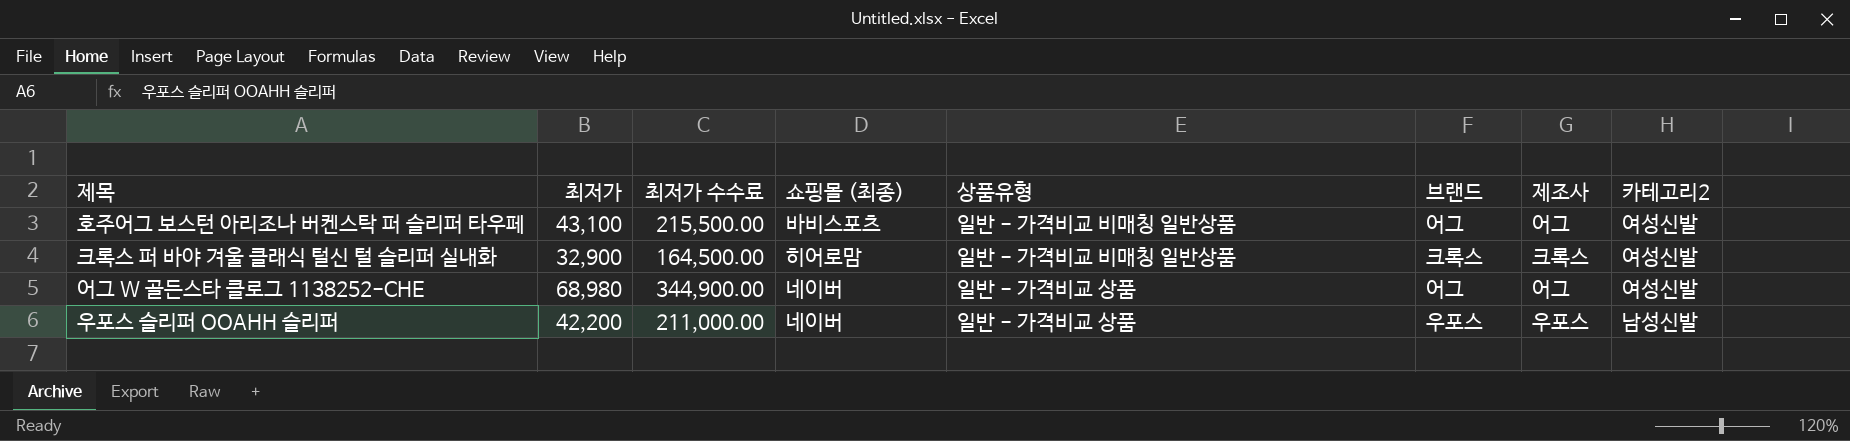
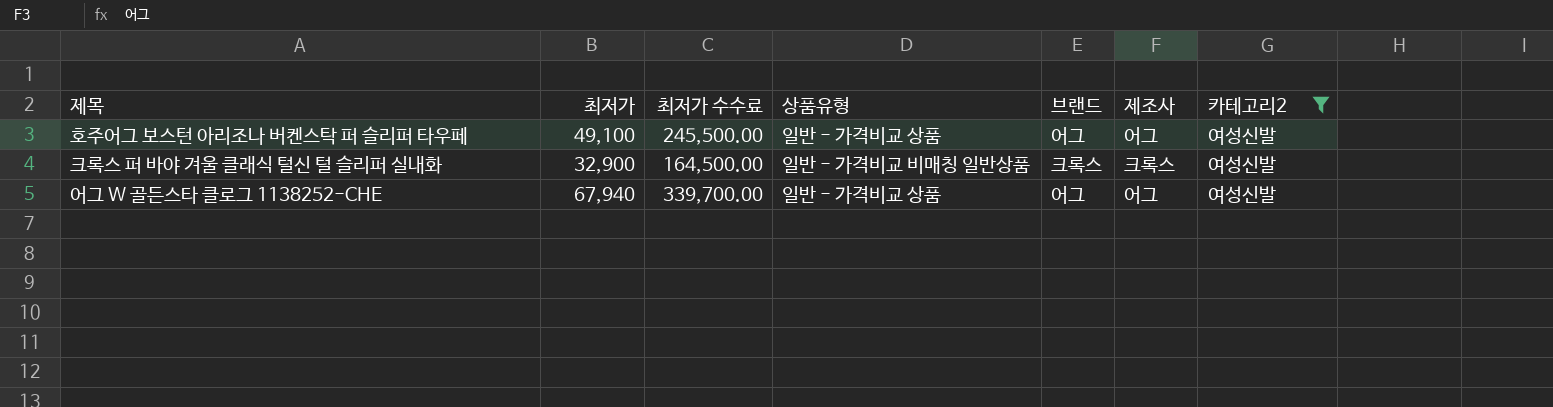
filter: none -> 카테고리2 = 여성신발
column 쇼핑몰 (최종) | position: 4 -> none
호주어그 보스턴 아리조나 버켄스탁 퍼 슬리퍼 타우페 | 최저가: 43,100 -> 49,100
호주어그 보스턴 아리조나 버켄스탁 퍼 슬리퍼 타우페 | 최저가 수수료: 215,500.00 -> 245,500.00
호주어그 보스턴 아리조나 버켄스탁 퍼 슬리퍼 타우페 | 상품유형: 일반 - 가격비교 비매칭 일반상품 -> 일반 - 가격비교 상품
어그 W 골든스타 클로그 1138252-CHE | 최저가: 68,980 -> 67,940
어그 W 골든스타 클로그 1138252-CHE | 최저가 수수료: 344,900.00 -> 339,700.00

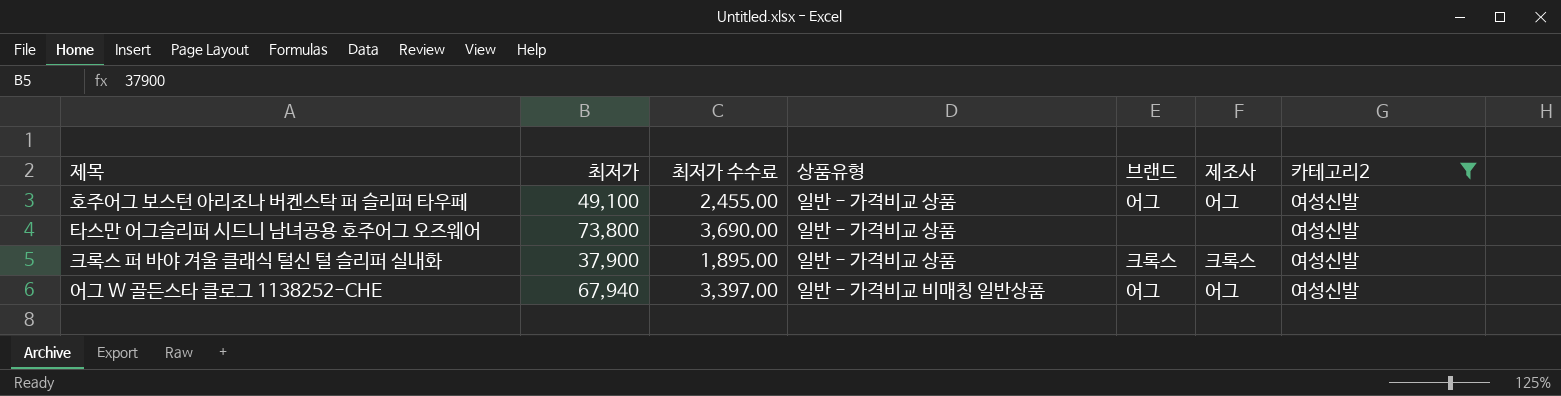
column 최저가 수수료 | formula: [최저가] * 5 -> [최저가] * 0.05
row 타스만 어그슬리퍼 시드니 남녀공용 호주어그 오즈웨어: none -> 73,800 | 3,690.00 | 일반 - 가격비교 상품 | none | none | 여성신발
크록스 퍼 바야 겨울 클래식 털신 털 슬리퍼 실내화 | 최저가: 32,900 -> 37,900
크록스 퍼 바야 겨울 클래식 털신 털 슬리퍼 실내화 | 상품유형: 일반 - 가격비교 비매칭 일반상품 -> 일반 - 가격비교 상품
어그 W 골든스타 클로그 1138252-CHE | 상품유형: 일반 - 가격비교 상품 -> 일반 - 가격비교 비매칭 일반상품

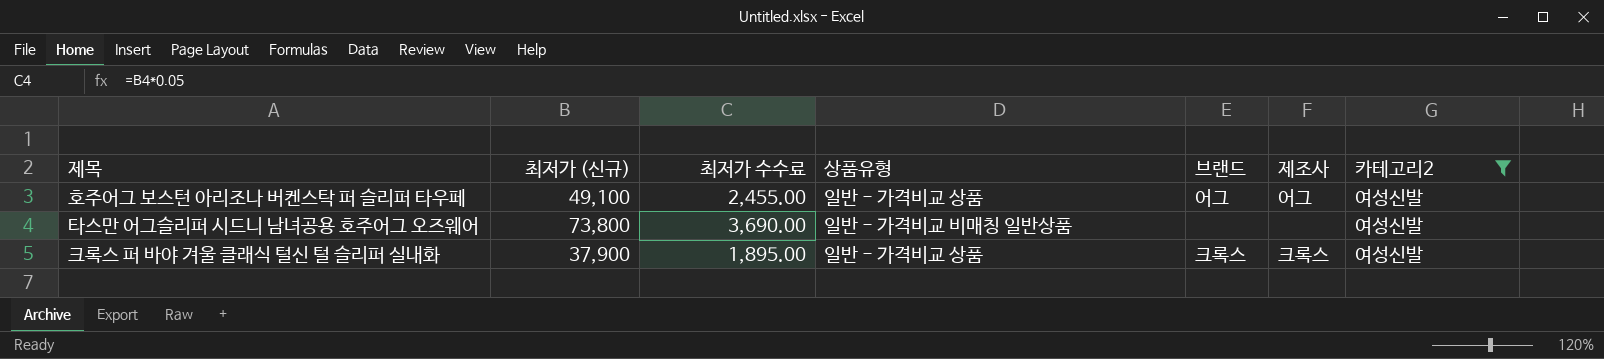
column name: 최저가 -> 최저가 (신규)
row 어그 W 골든스타 클로그 1138252-CHE: 67,940 | 3,397.00 | 일반 - 가격비교 비매칭 일반상품 | 어그 | 어그 | 여성신발 -> none
타스만 어그슬리퍼 시드니 남녀공용 호주어그 오즈웨어 | 상품유형: 일반 - 가격비교 상품 -> 일반 - 가격비교 비매칭 일반상품

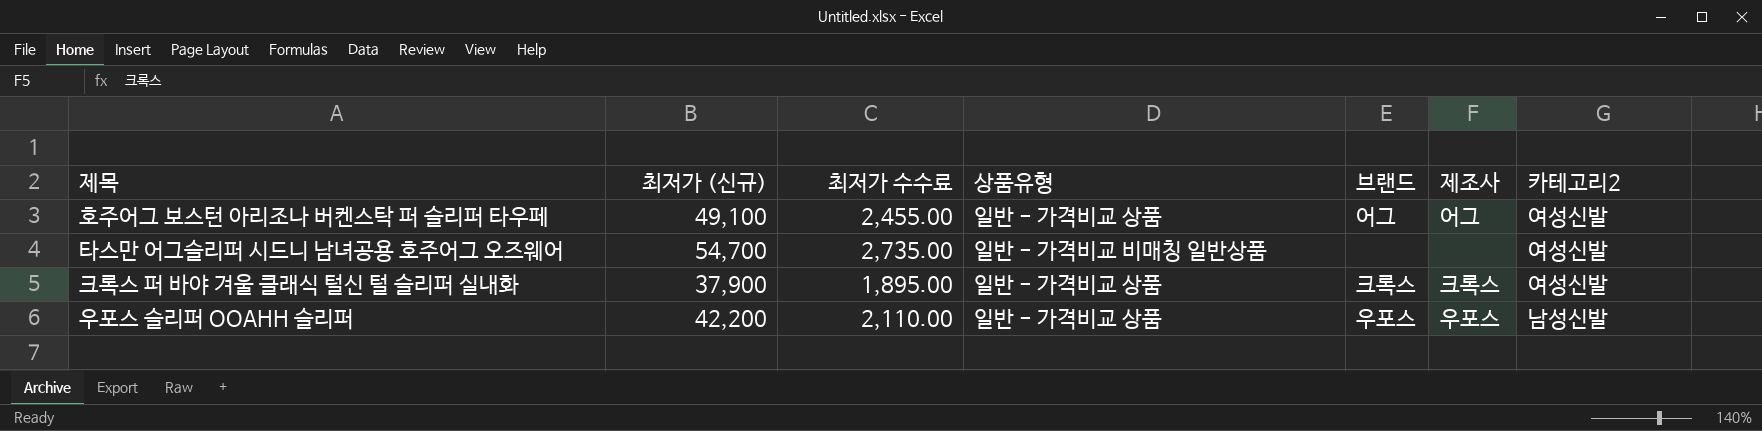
filter: 카테고리2 = 여성신발 -> none
타스만 어그슬리퍼 시드니 남녀공용 호주어그 오즈웨어 | 최저가 (신규): 73,800 -> 54,700
타스만 어그슬리퍼 시드니 남녀공용 호주어그 오즈웨어 | 최저가 수수료: 3,690.00 -> 2,735.00

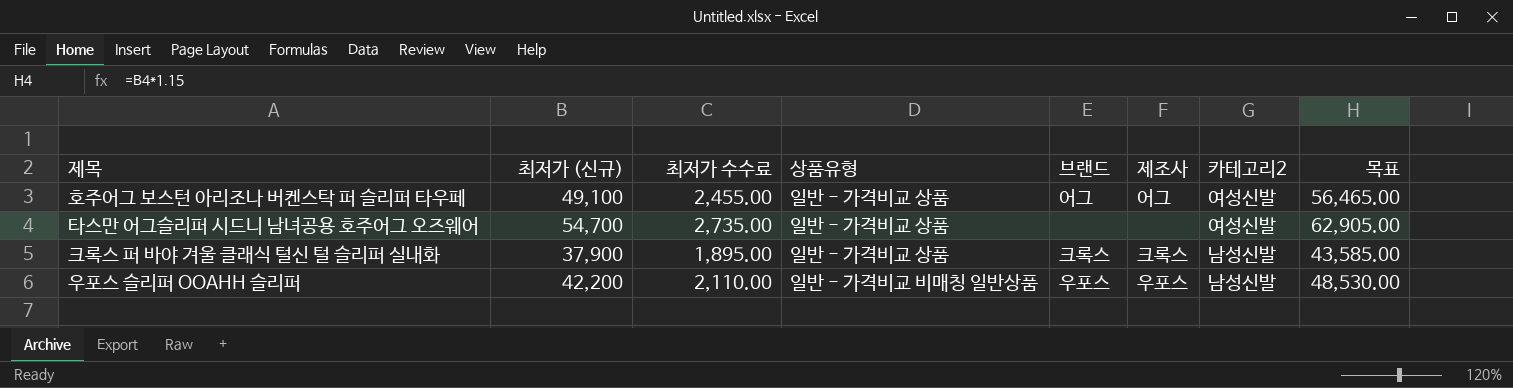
column 목표 | formula: none -> [최저가 (신규)] * 1.15
타스만 어그슬리퍼 시드니 남녀공용 호주어그 오즈웨어 | 상품유형: 일반 - 가격비교 비매칭 일반상품 -> 일반 - 가격비교 상품
크록스 퍼 바야 겨울 클래식 털신 털 슬리퍼 실내화 | 카테고리2: 여성신발 -> 남성신발
우포스 슬리퍼 OOAHH 슬리퍼 | 상품유형: 일반 - 가격비교 상품 -> 일반 - 가격비교 비매칭 일반상품

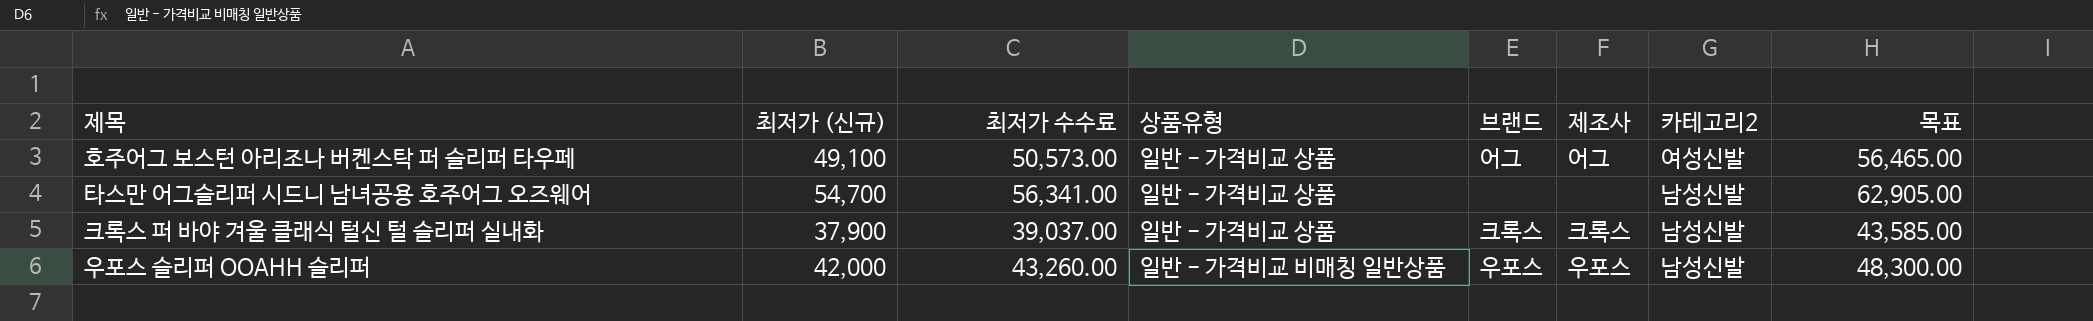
column 최저가 수수료 | formula: [최저가 (신규)] * 0.05 -> [최저가 (신규)] * 1.03
타스만 어그슬리퍼 시드니 남녀공용 호주어그 오즈웨어 | 카테고리2: 여성신발 -> 남성신발
우포스 슬리퍼 OOAHH 슬리퍼 | 최저가 (신규): 42,200 -> 42,000
우포스 슬리퍼 OOAHH 슬리퍼 | 목표: 48,530.00 -> 48,300.00

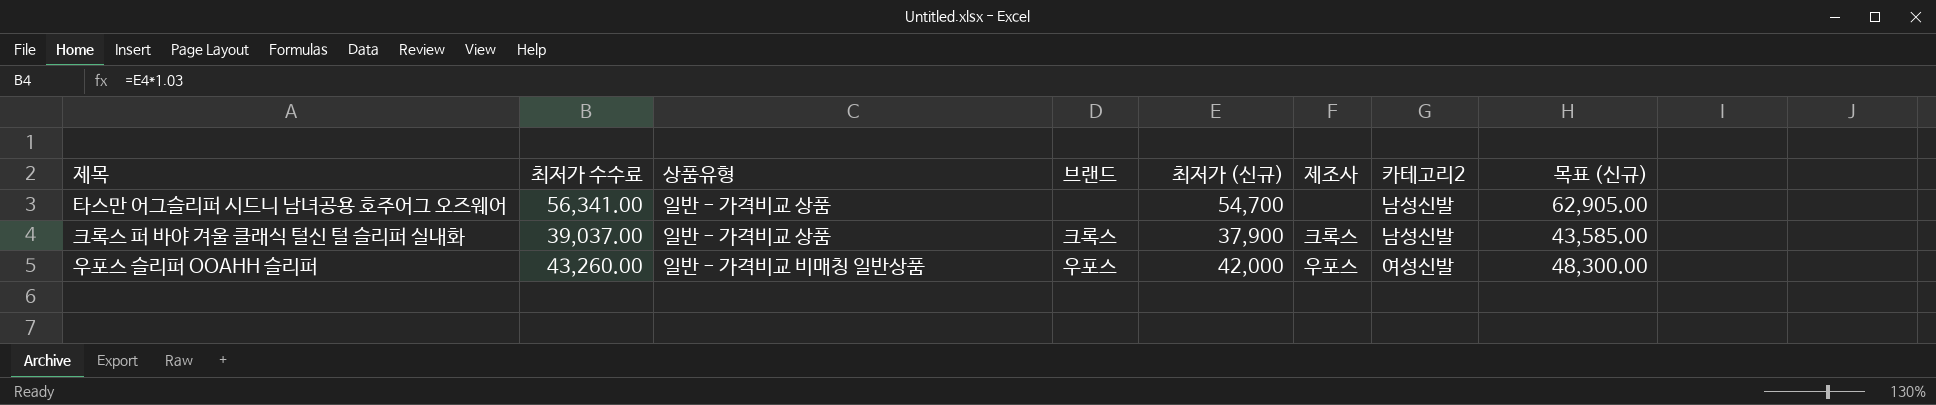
column 최저가 (신규) | position: 2 -> 5
column name: 목표 -> 목표 (신규)
row 호주어그 보스턴 아리조나 버켄스탁 퍼 슬리퍼 타우페: 49,100 | 50,573.00 | 일반 - 가격비교 상품 | 어그 | 어그 | 여성신발 | 56,465.00 -> none
우포스 슬리퍼 OOAHH 슬리퍼 | 카테고리2: 남성신발 -> 여성신발

